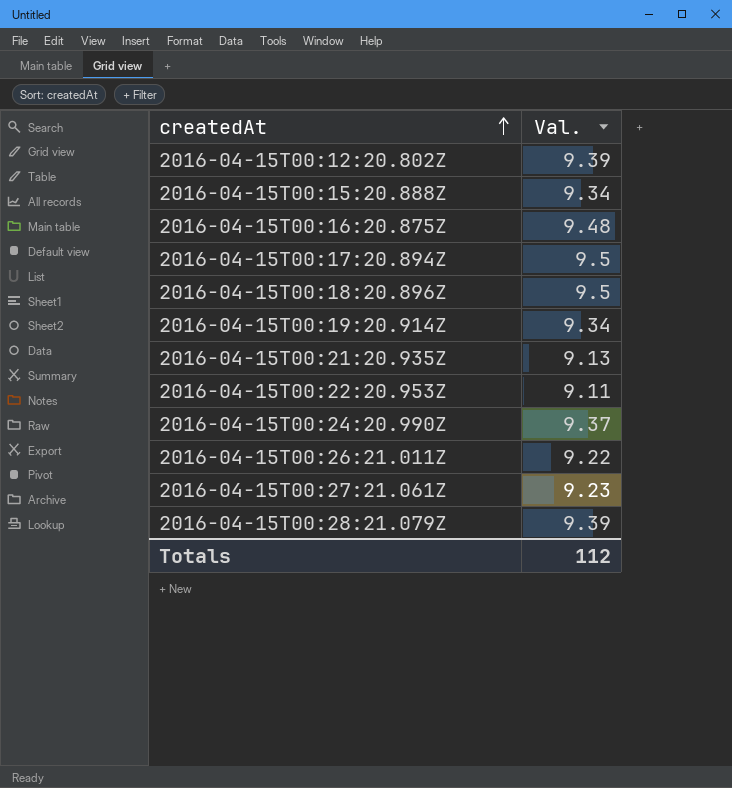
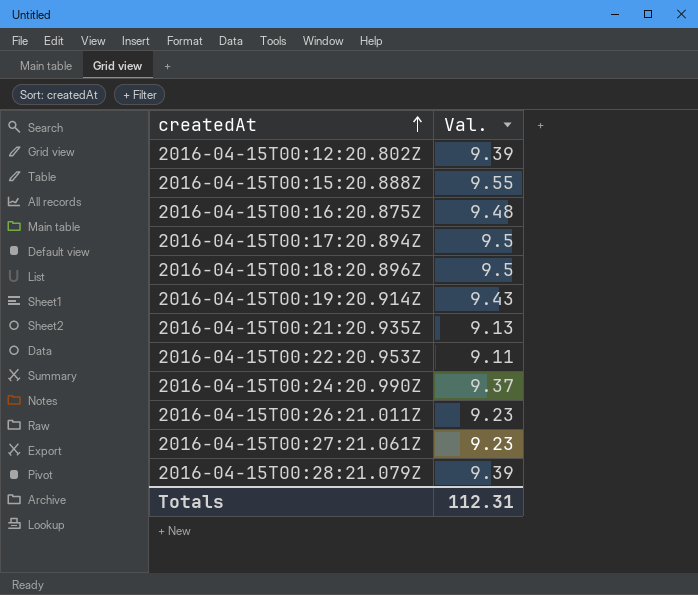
2016-04-15T00:15:20.888Z | Val.: 9.34 -> 9.55
2016-04-15T00:19:20.914Z | Val.: 9.34 -> 9.43
2016-04-15T00:26:21.011Z | Val.: 9.22 -> 9.23
Totals | Val.: 112 -> 112.31

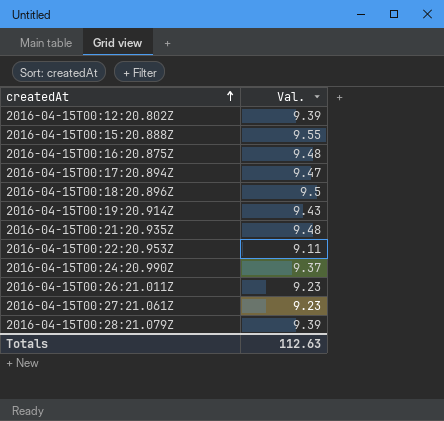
2016-04-15T00:17:20.894Z | Val.: 9.5 -> 9.47
2016-04-15T00:21:20.935Z | Val.: 9.13 -> 9.48
Totals | Val.: 112.31 -> 112.63

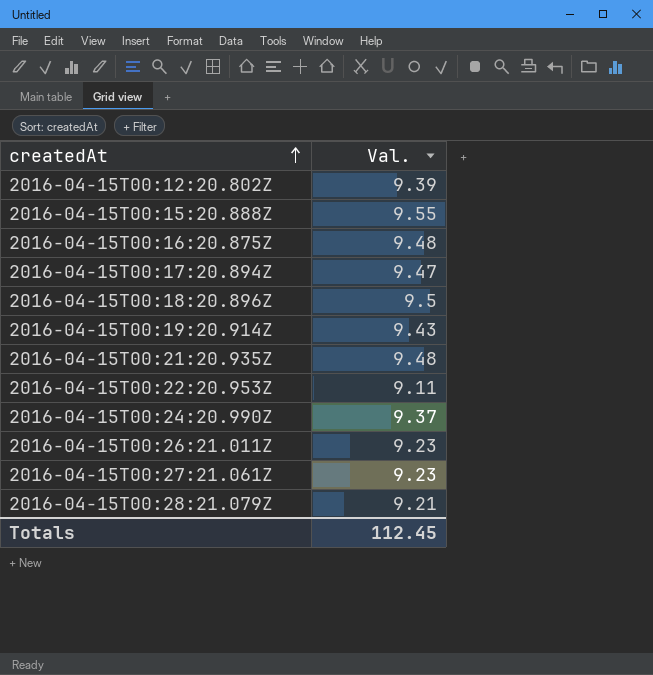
2016-04-15T00:28:21.079Z | Val.: 9.39 -> 9.21
Totals | Val.: 112.63 -> 112.45

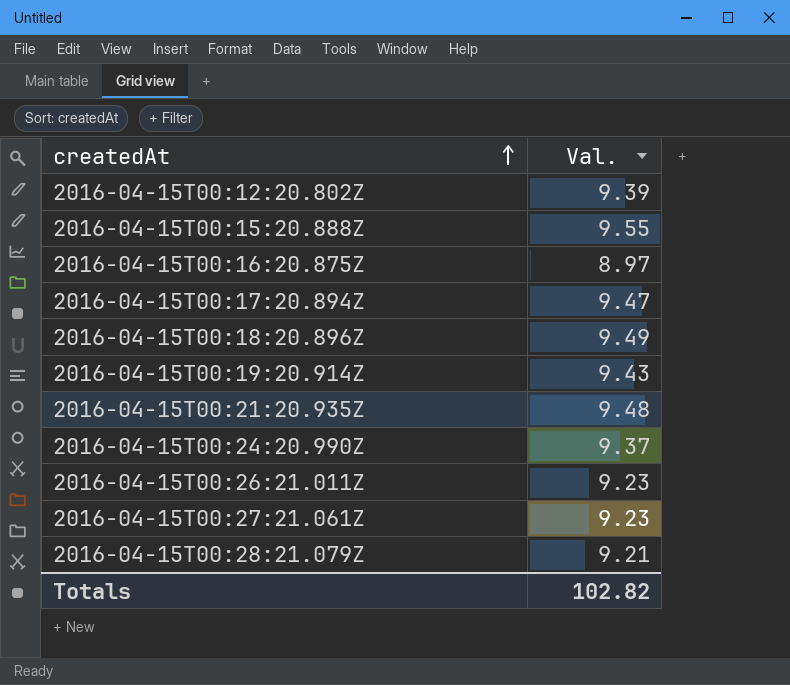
row 2016-04-15T00:22:20.953Z: 9.11 -> none
2016-04-15T00:16:20.875Z | Val.: 9.48 -> 8.97
2016-04-15T00:18:20.896Z | Val.: 9.5 -> 9.49
Totals | Val.: 112.45 -> 102.82

